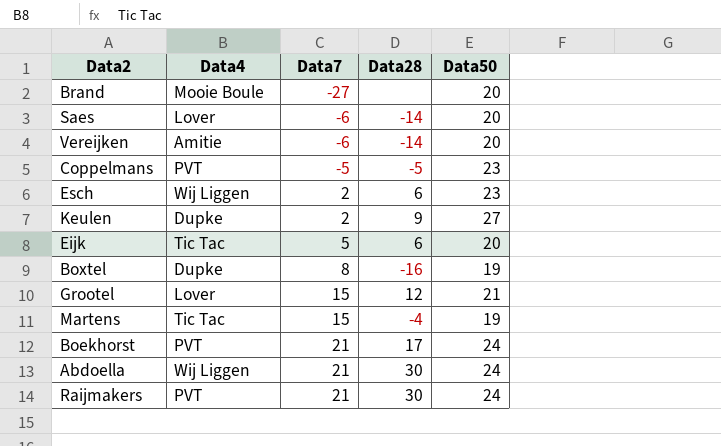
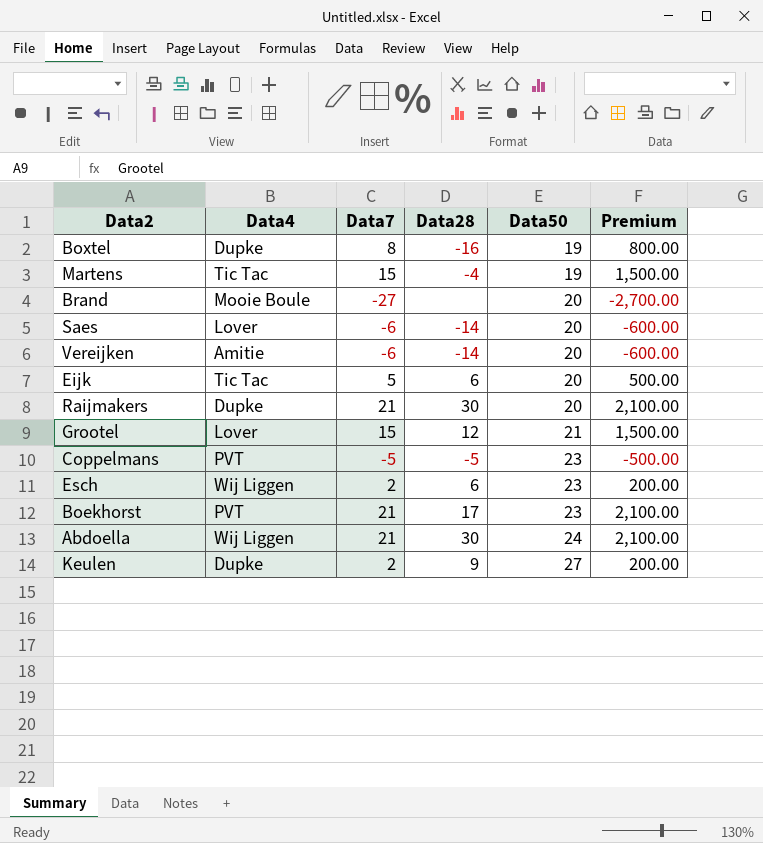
row order: Data7 ascending -> Data50 ascending
column Premium | formula: none -> [Data7] * 100
Raijmakers | Data4: PVT -> Dupke
Raijmakers | Data50: 24 -> 20
Boekhorst | Data50: 24 -> 23

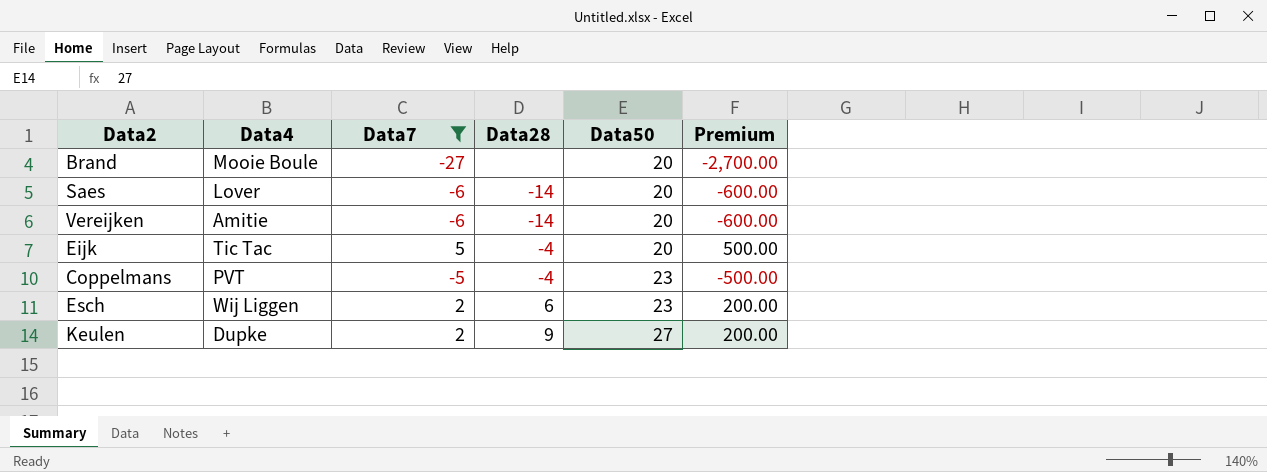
filter: none -> Data7 <= 5
Eijk | Data28: 6 -> -4
Coppelmans | Data28: -5 -> -4

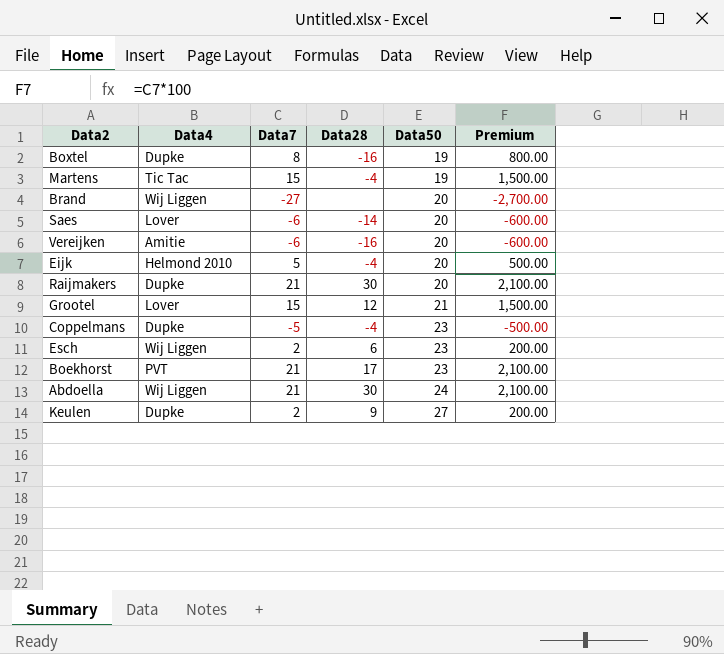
filter: Data7 <= 5 -> none
Brand | Data4: Mooie Boule -> Wij Liggen
Vereijken | Data28: -14 -> -16
Eijk | Data4: Tic Tac -> Helmond 2010
Coppelmans | Data4: PVT -> Dupke

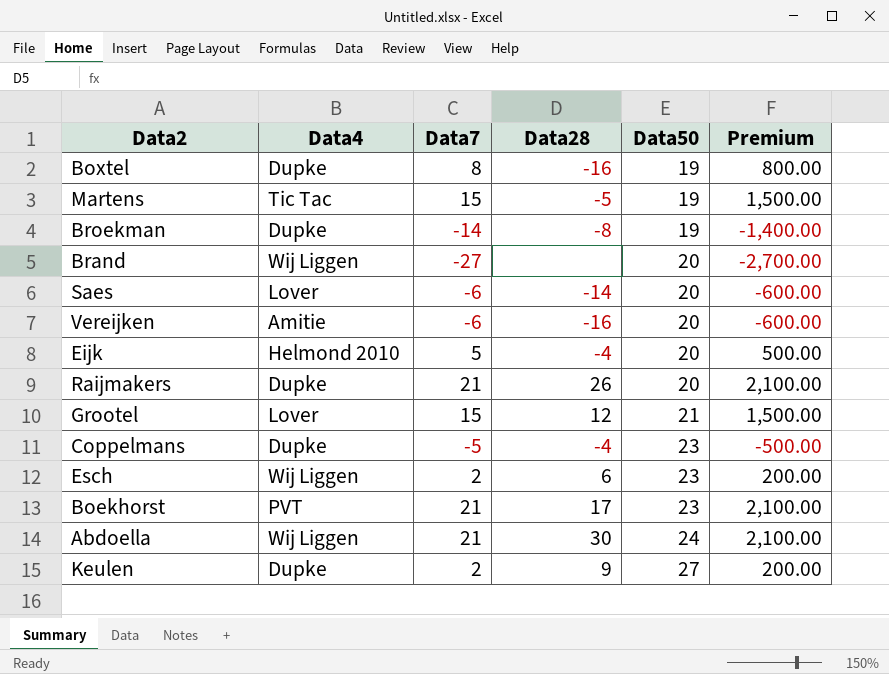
Martens | Data28: -4 -> -5
row Broekman: none -> Dupke | -14 | -8 | 19 | -1,400.00
Raijmakers | Data28: 30 -> 26

